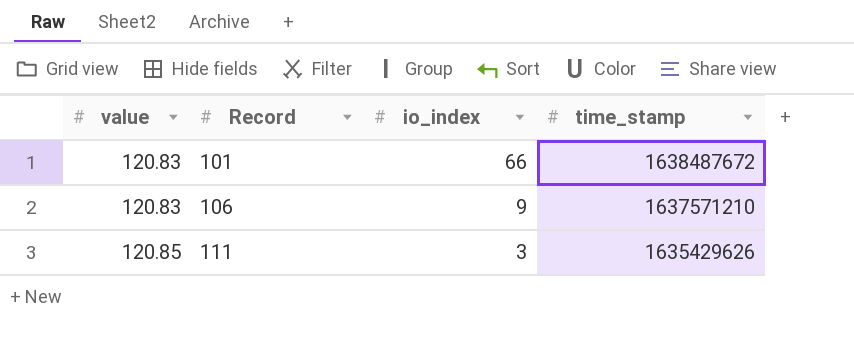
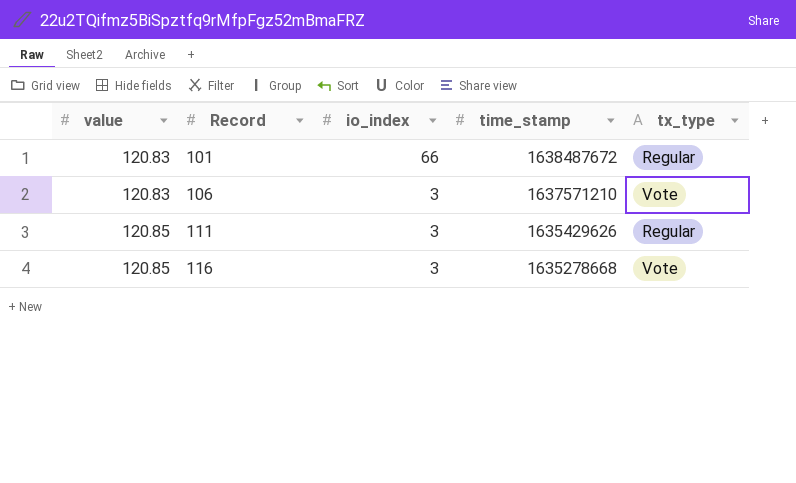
column tx_type | position: none -> 5
106 | io_index: 9 -> 3
row 116: none -> 120.85 | 3 | 1635278668 | Vote

